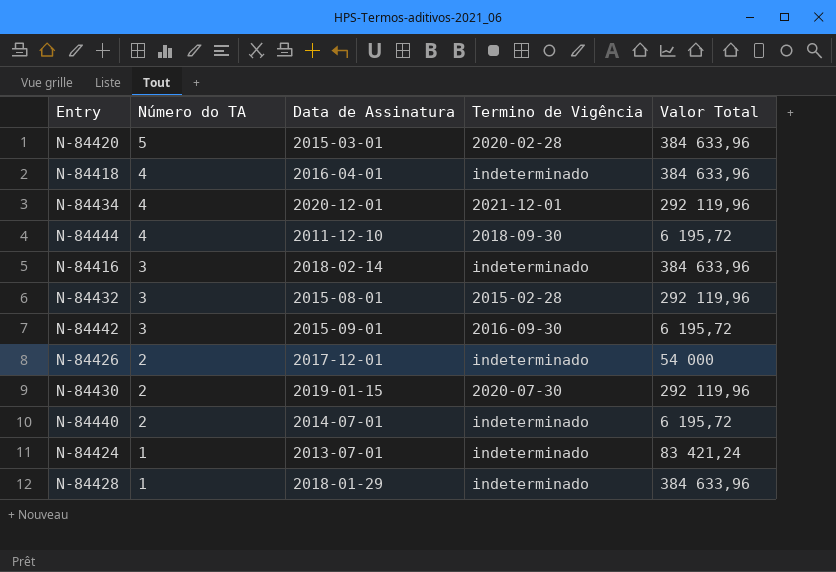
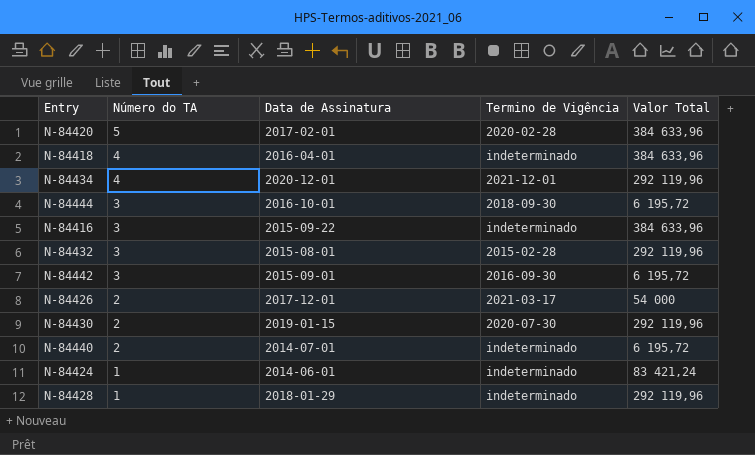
N-84420 | Data de Assinatura: 2015-03-01 -> 2017-02-01
N-84444 | Número do TA: 4 -> 3
N-84444 | Data de Assinatura: 2011-12-10 -> 2016-10-01
N-84416 | Data de Assinatura: 2018-02-14 -> 2015-09-22
N-84426 | Termino de Vigência: indeterminado -> 2021-03-17
N-84424 | Data de Assinatura: 2013-07-01 -> 2014-06-01
N-84428 | Valor Total: 384 633,96 -> 292 119,96

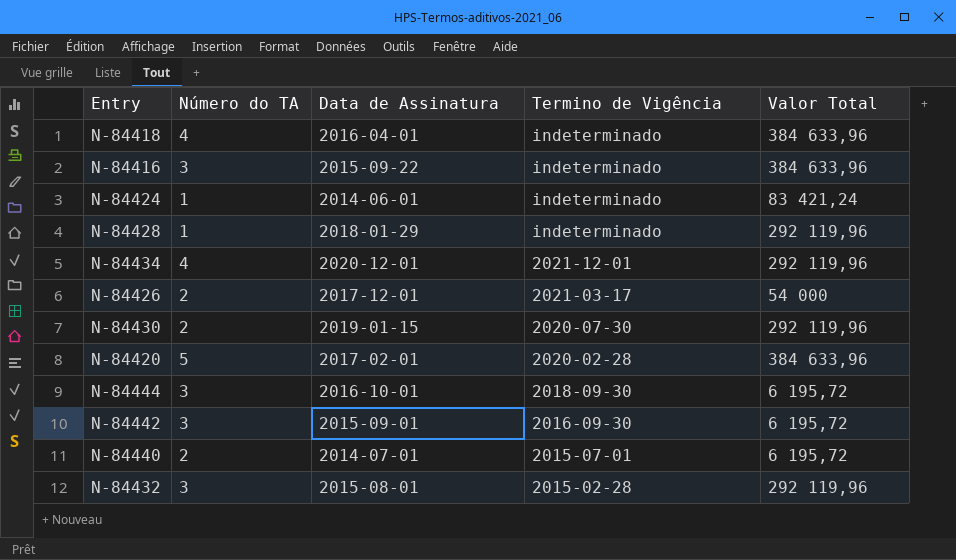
row order: Número do TA descending -> Termino de Vigência descending
N-84440 | Termino de Vigência: indeterminado -> 2015-07-01

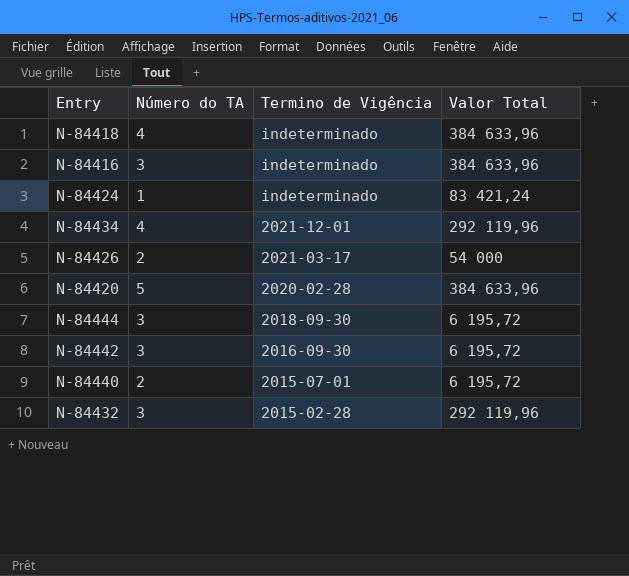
column Data de Assinatura | position: 3 -> none
row N-84428: 1 | 2018-01-29 | indeterminado | 292 119,96 -> none
row N-84430: 2 | 2019-01-15 | 2020-07-30 | 292 119,96 -> none

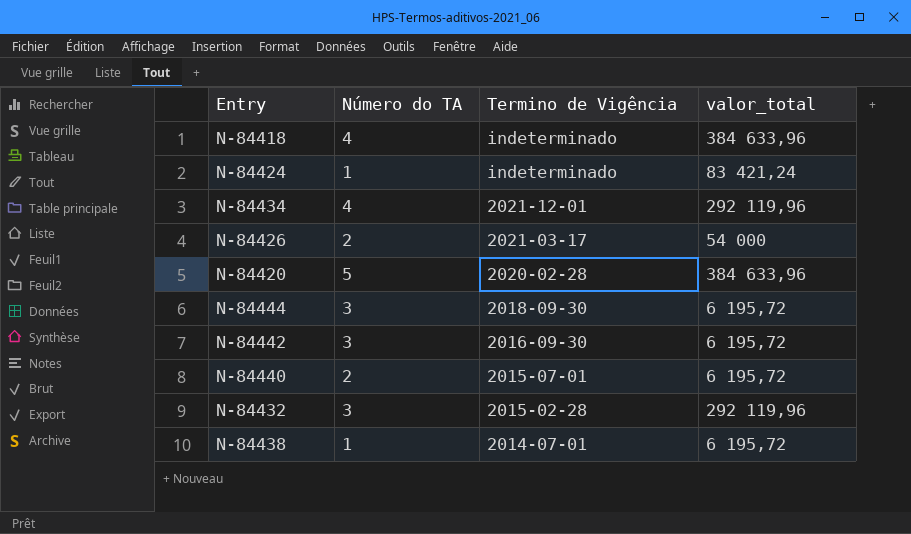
column name: Valor Total -> valor_total
row N-84416: 3 | indeterminado | 384 633,96 -> none
row N-84438: none -> 1 | 2014-07-01 | 6 195,72

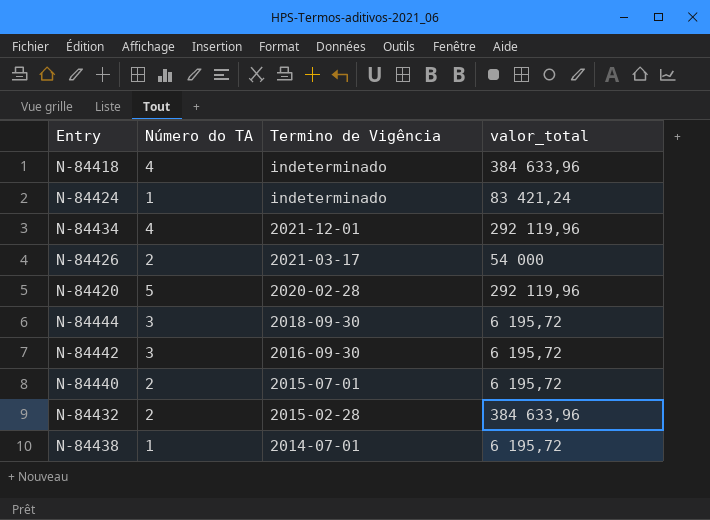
N-84420 | valor_total: 384 633,96 -> 292 119,96
N-84432 | Número do TA: 3 -> 2
N-84432 | valor_total: 292 119,96 -> 384 633,96

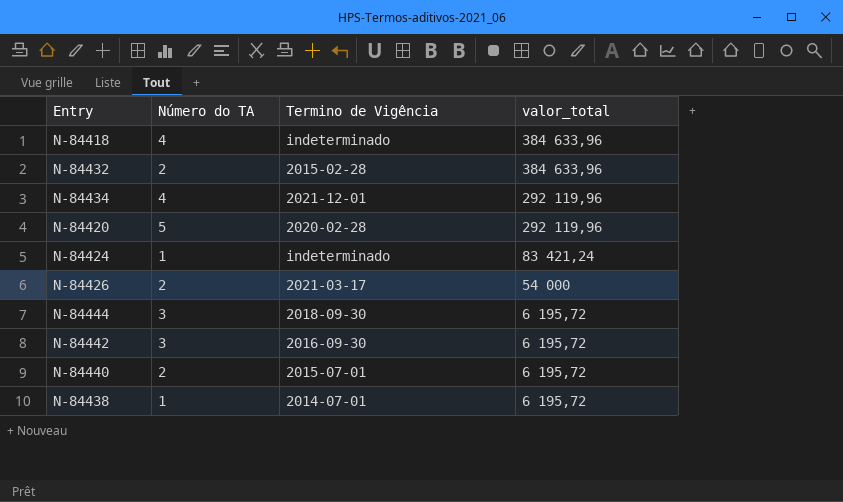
row order: Termino de Vigência descending -> valor_total descending

